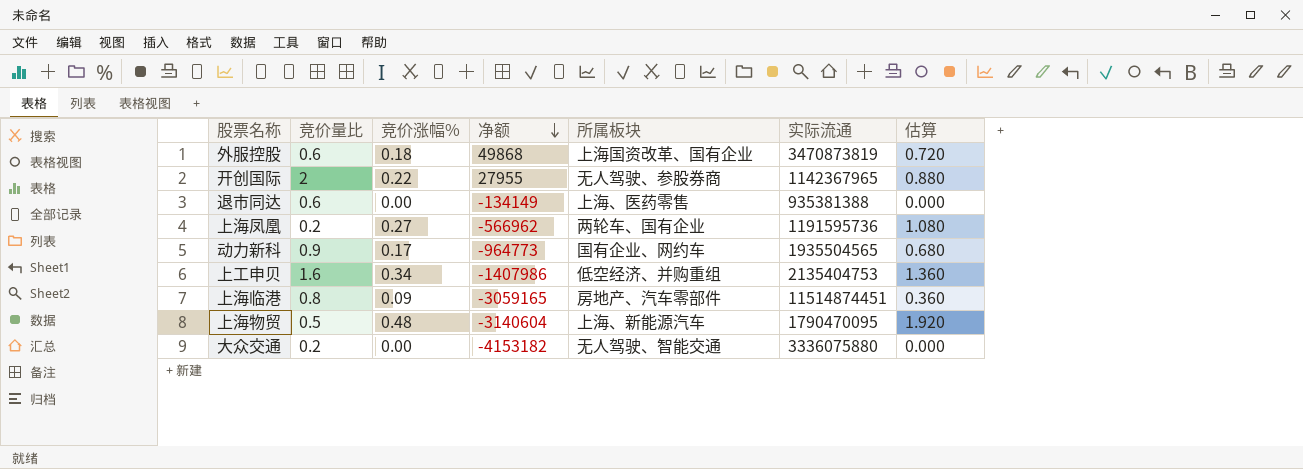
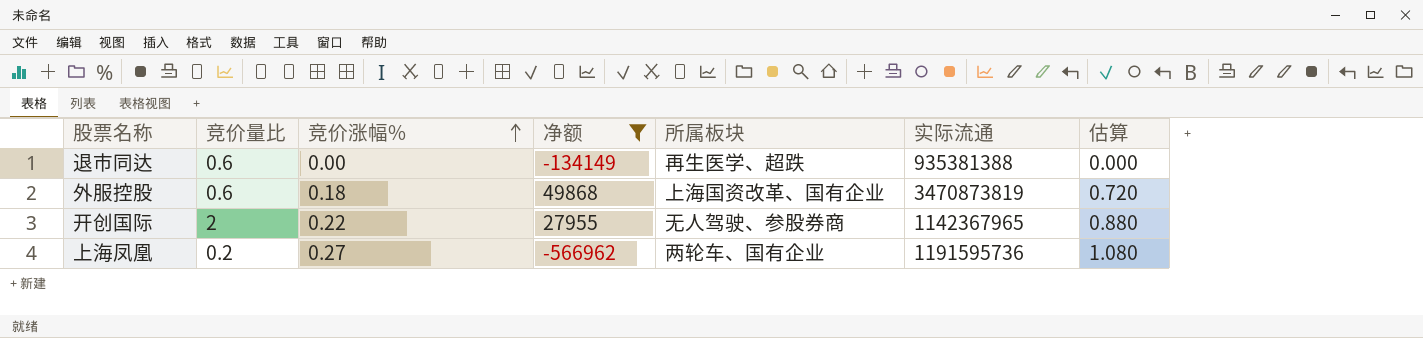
filter: none -> 净额 >= -566962
row order: 净额 descending -> 竞价涨幅% ascending
退市同达 | 所属板块: 上海、医药零售 -> 再生医学、超跌

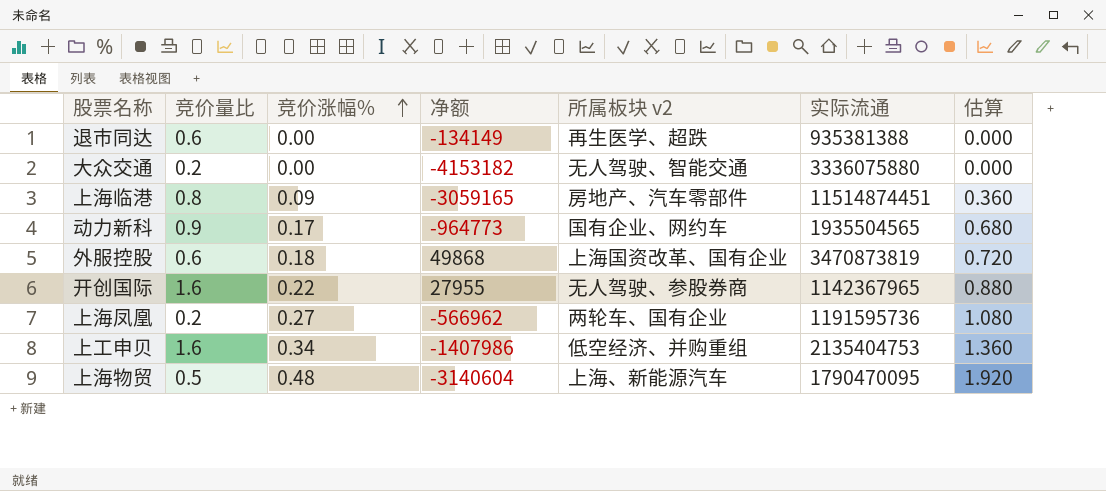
filter: 净额 >= -566962 -> none
column name: 所属板块 -> 所属板块 v2
开创国际 | 竞价量比: 2 -> 1.6

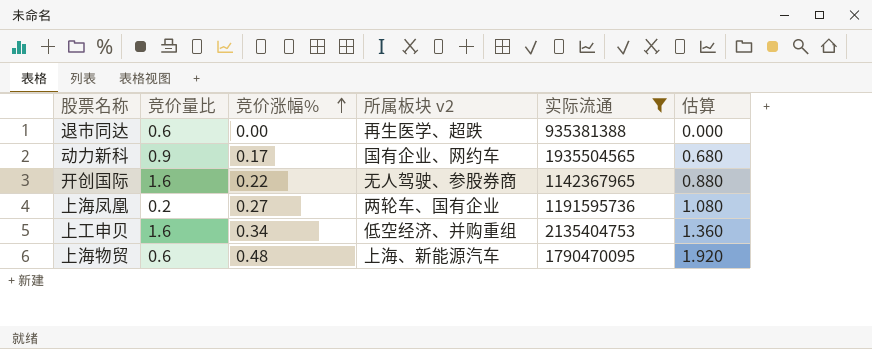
filter: none -> 实际流通 <= 2135404753
column 净额 | position: 4 -> none
上海物贸 | 竞价量比: 0.5 -> 0.6

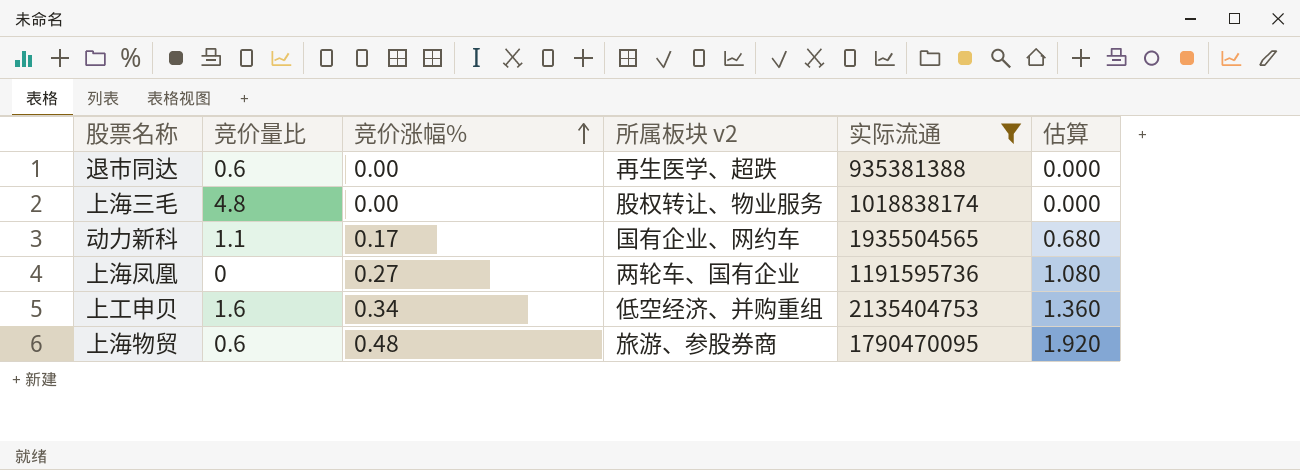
row 开创国际: 1.6 | 0.22 | 无人驾驶、参股券商 | 1142367965 | 0.880 -> none
row 上海三毛: none -> 4.8 | 0.00 | 股权转让、物业服务 | 1018838174 | 0.000
动力新科 | 竞价量比: 0.9 -> 1.1
上海凤凰 | 竞价量比: 0.2 -> 0
上海物贸 | 所属板块 v2: 上海、新能源汽车 -> 旅游、参股券商

